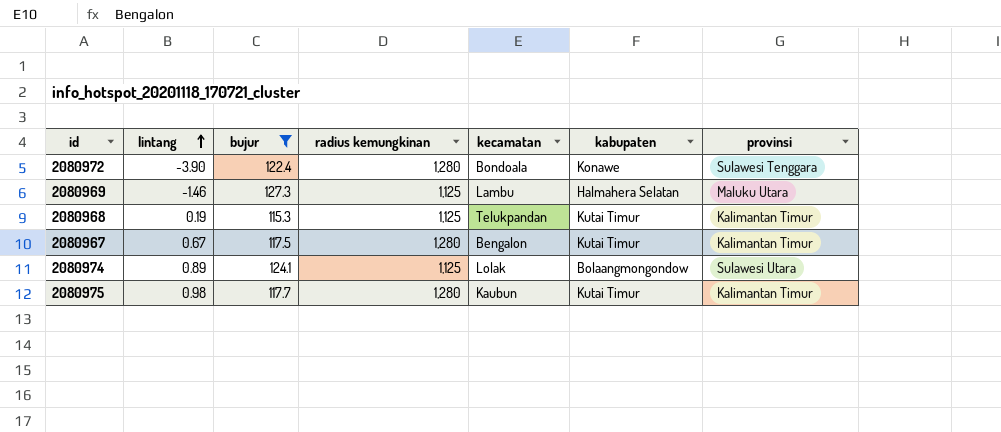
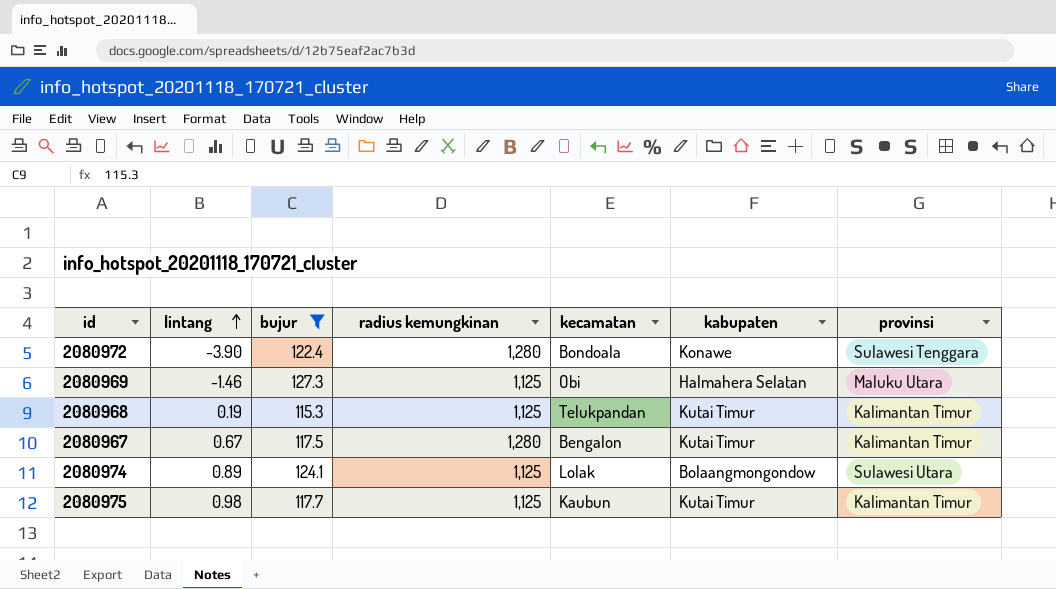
2080969 | kecamatan: Lambu -> Obi
2080975 | radius kemungkinan: 1,280 -> 1,125

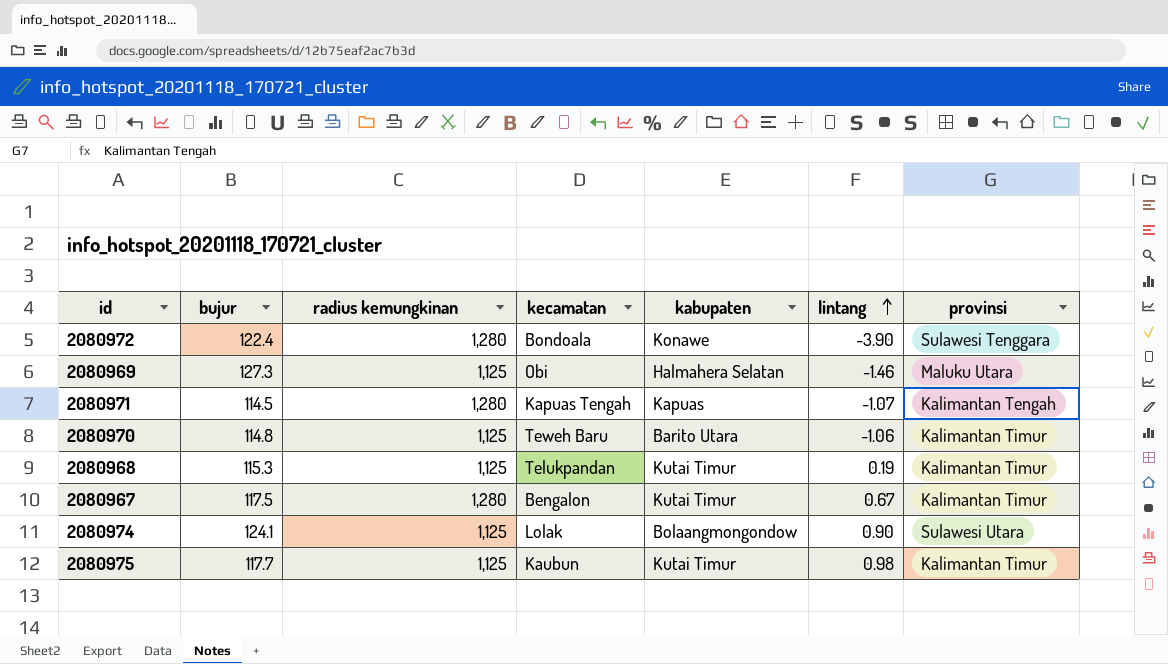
filter: bujur >= 115.3 -> none
column lintang | position: 2 -> 6
2080974 | lintang: 0.89 -> 0.90

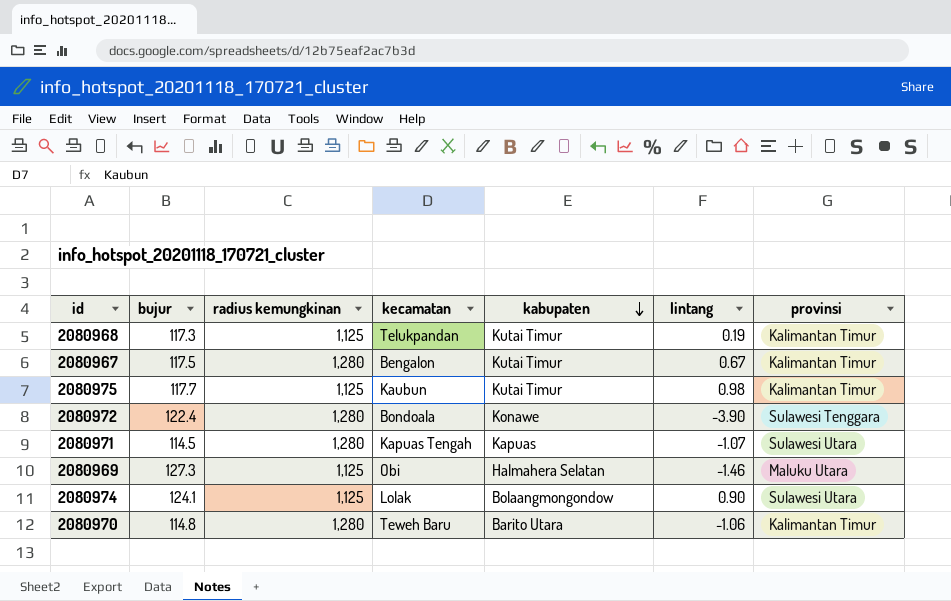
row order: lintang ascending -> kabupaten descending
2080968 | bujur: 115.3 -> 117.3
2080971 | provinsi: Kalimantan Tengah -> Sulawesi Utara
2080970 | radius kemungkinan: 1,125 -> 1,280

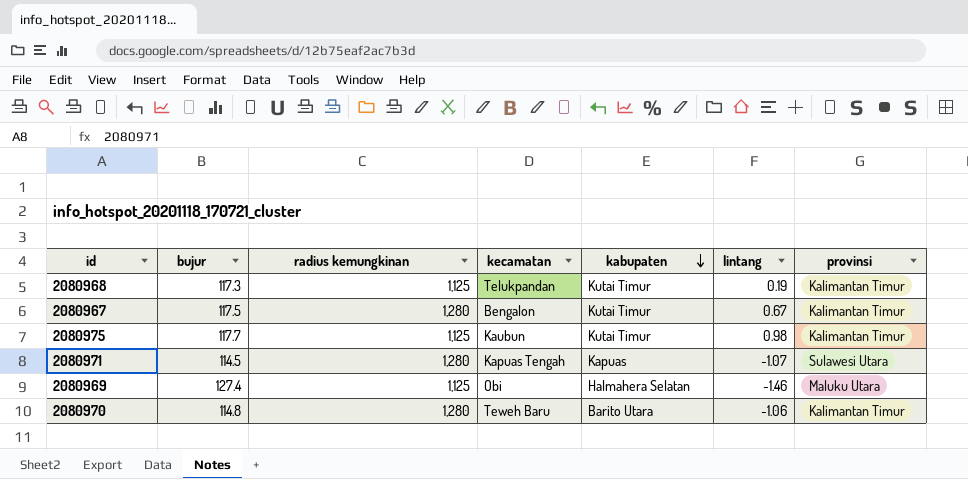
row 2080972: 122.4 | 1,280 | Bondoala | Konawe | -3.90 | Sulawesi Tenggara -> none
row 2080974: 124.1 | 1,125 | Lolak | Bolaangmongondow | 0.90 | Sulawesi Utara -> none
2080969 | bujur: 127.3 -> 127.4

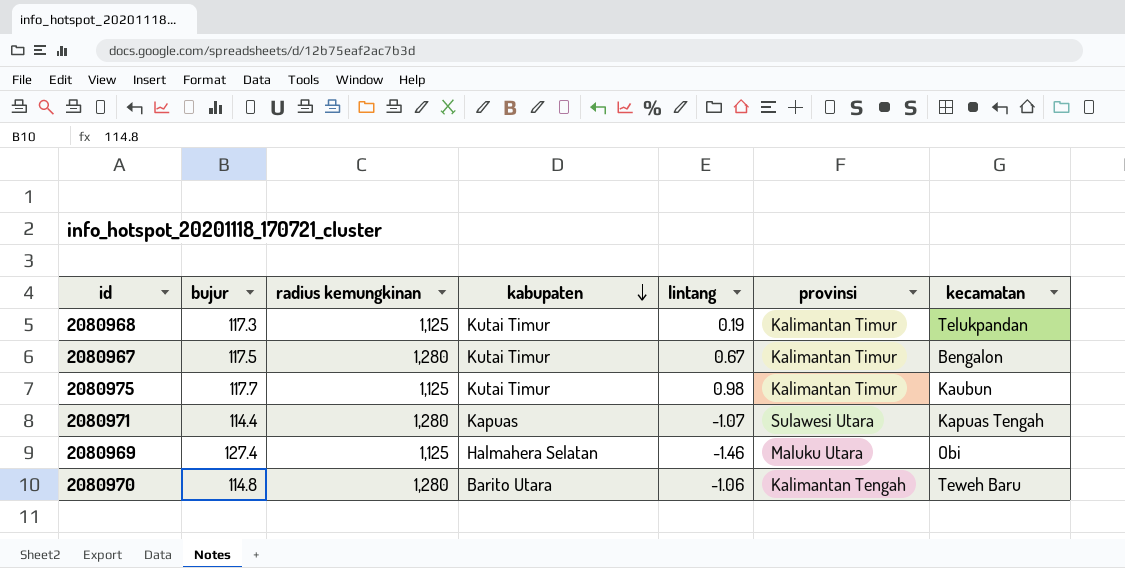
column kecamatan | position: 4 -> 7
2080971 | bujur: 114.5 -> 114.4
2080970 | provinsi: Kalimantan Timur -> Kalimantan Tengah

